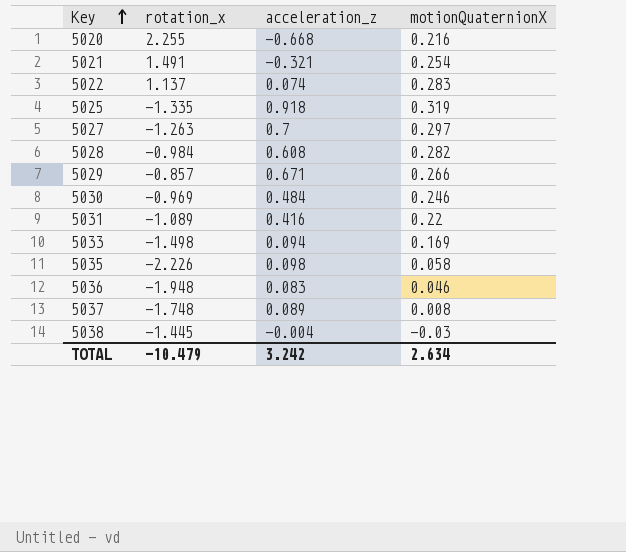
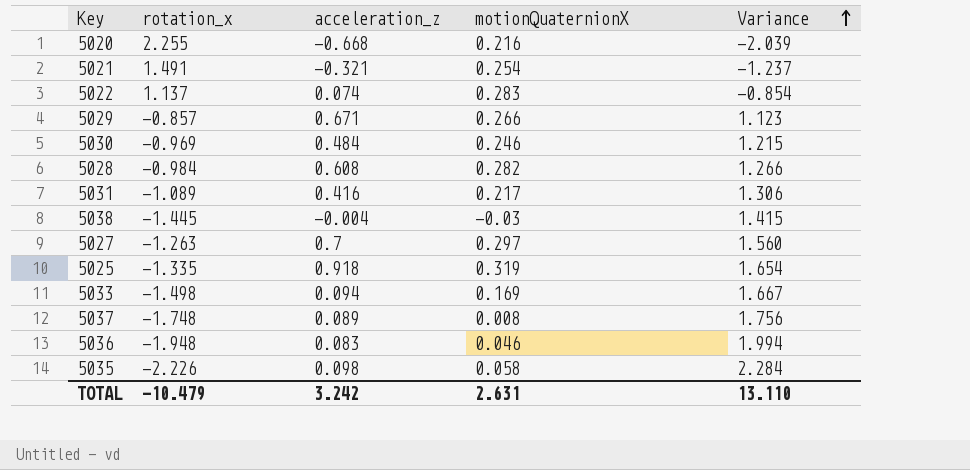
row order: Key ascending -> Variance ascending
column Variance | formula: none -> [motionQuaternionX] - [rotation_x]
5031 | motionQuaternionX: 0.22 -> 0.217
TOTAL | motionQuaternionX: 2.634 -> 2.631

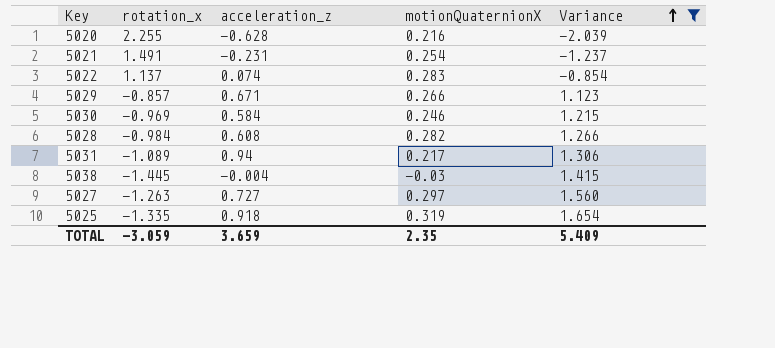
filter: none -> Variance <= 1.654
5020 | acceleration_z: -0.668 -> -0.628
5021 | acceleration_z: -0.321 -> -0.231
5030 | acceleration_z: 0.484 -> 0.584
5031 | acceleration_z: 0.416 -> 0.94
5027 | acceleration_z: 0.7 -> 0.727
TOTAL | rotation_x: -10.479 -> -3.059
TOTAL | acceleration_z: 3.242 -> 3.659
TOTAL | motionQuaternionX: 2.631 -> 2.35
TOTAL | Variance: 13.110 -> 5.409

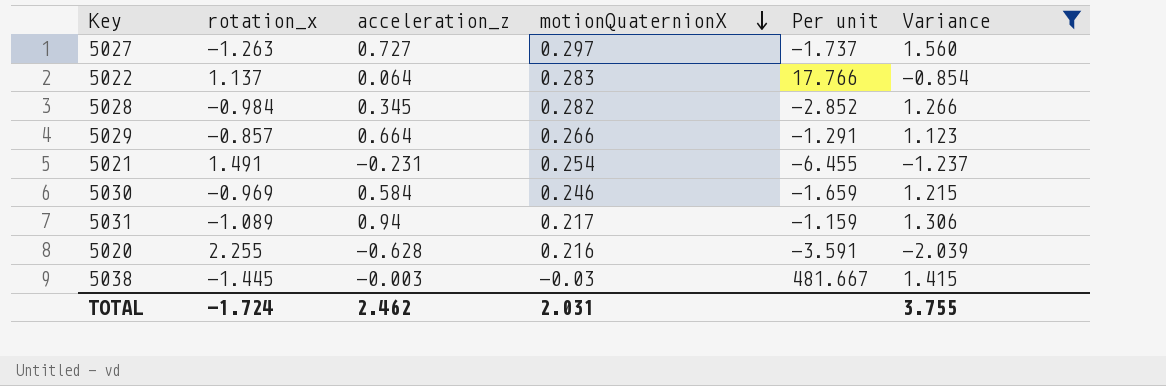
row order: Variance ascending -> motionQuaternionX descending
column Per unit | formula: none -> [rotation_x] / [acceleration_z]
row 5025: -1.335 | 0.918 | 0.319 | 1.654 -> none
5022 | acceleration_z: 0.074 -> 0.064
5028 | acceleration_z: 0.608 -> 0.345
5029 | acceleration_z: 0.671 -> 0.664
5038 | acceleration_z: -0.004 -> -0.003
TOTAL | rotation_x: -3.059 -> -1.724
TOTAL | acceleration_z: 3.659 -> 2.462
TOTAL | motionQuaternionX: 2.35 -> 2.031
TOTAL | Variance: 5.409 -> 3.755

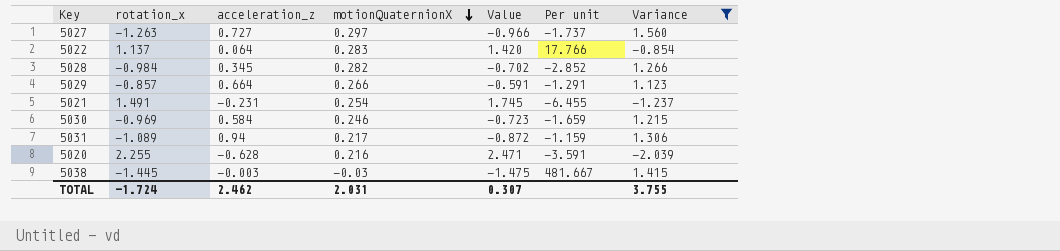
column Value | formula: none -> [rotation_x] + [motionQuaternionX]

